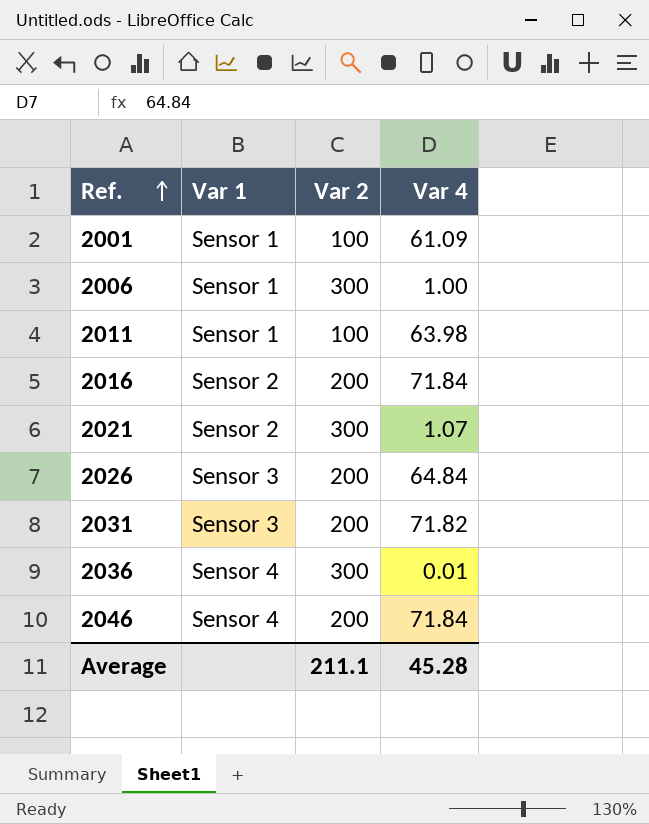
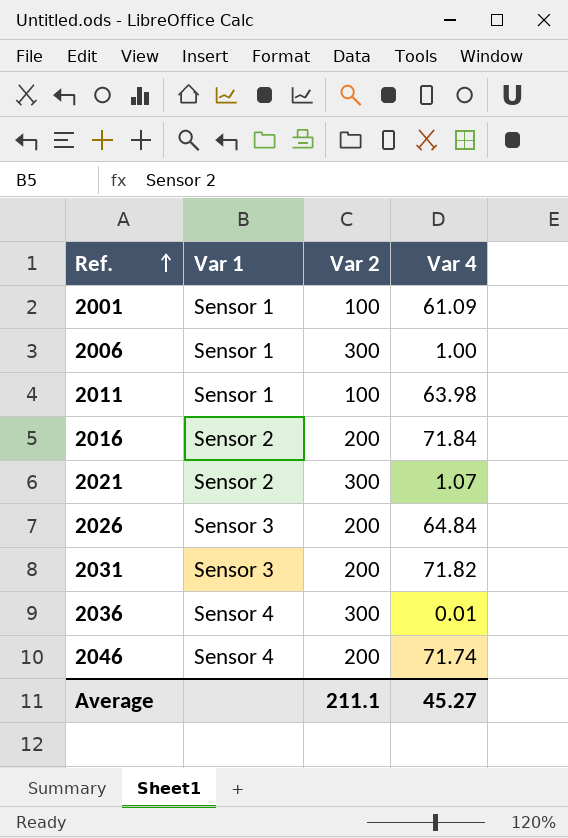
2046 | Var 4: 71.84 -> 71.74
Average | Var 4: 45.28 -> 45.27

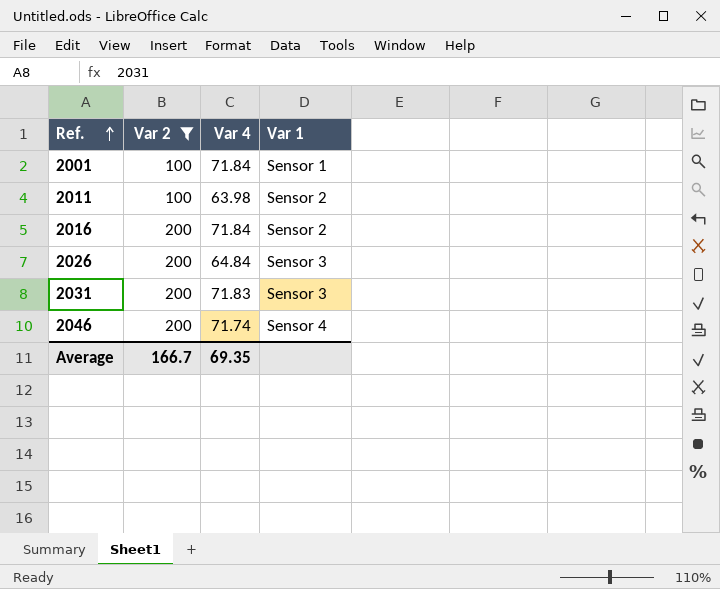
filter: none -> Var 2 != 300
column Var 1 | position: 2 -> 4
2001 | Var 4: 61.09 -> 71.84
2011 | Var 1: Sensor 1 -> Sensor 2
2031 | Var 4: 71.82 -> 71.83
Average | Var 2: 211.1 -> 166.7
Average | Var 4: 45.27 -> 69.35

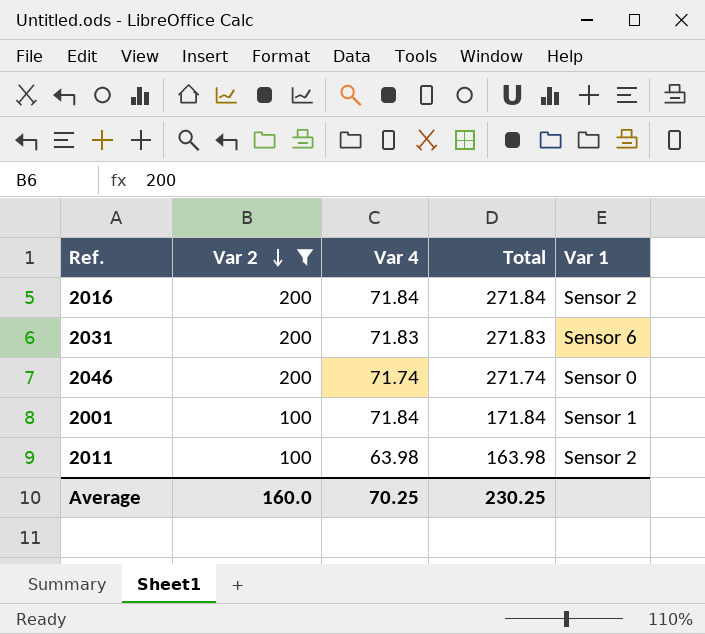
row order: Ref. ascending -> Var 2 descending
column Total | formula: none -> [Var 2] + [Var 4]
row 2026: 200 | 64.84 | Sensor 3 -> none
2031 | Var 1: Sensor 3 -> Sensor 6
2046 | Var 1: Sensor 4 -> Sensor 0
Average | Var 2: 166.7 -> 160.0
Average | Var 4: 69.35 -> 70.25

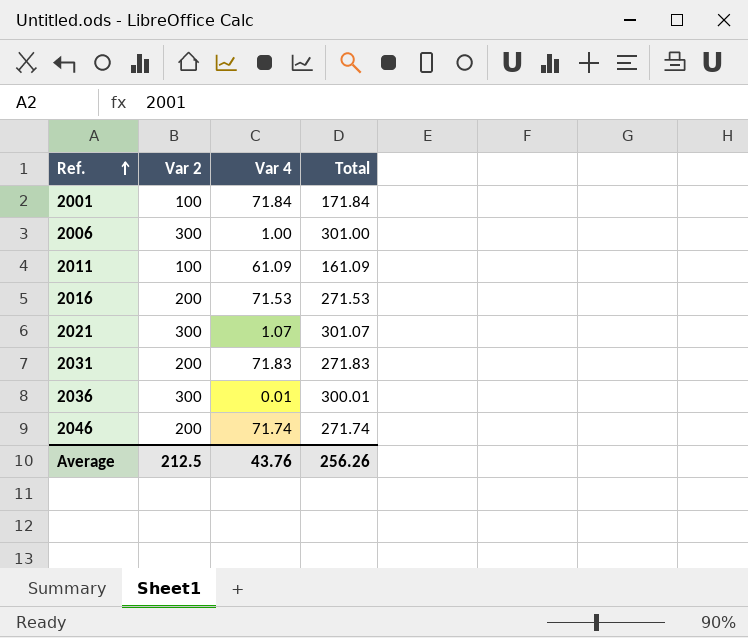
filter: Var 2 != 300 -> none
row order: Var 2 descending -> Ref. ascending
column Var 1 | position: 5 -> none
2011 | Var 4: 63.98 -> 61.09
2011 | Total: 163.98 -> 161.09
2016 | Var 4: 71.84 -> 71.53
2016 | Total: 271.84 -> 271.53
Average | Var 2: 160.0 -> 212.5
Average | Var 4: 70.25 -> 43.76
Average | Total: 230.25 -> 256.26

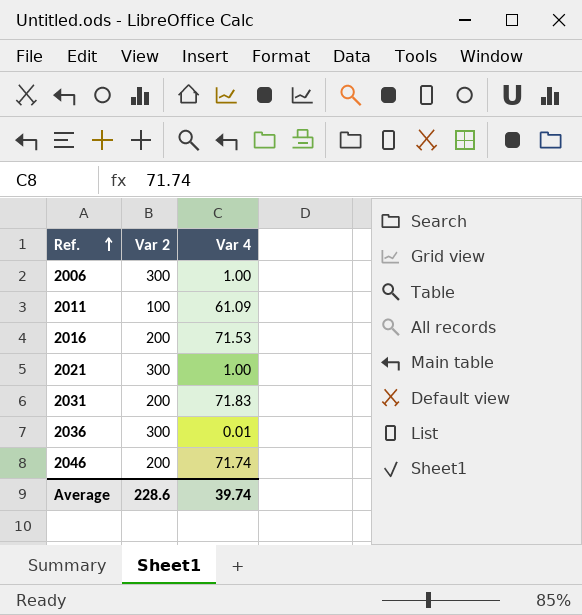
column Total | formula: [Var 2] + [Var 4] -> none
row 2001: 100 | 71.84 | 171.84 -> none
2021 | Var 4: 1.07 -> 1.00
Average | Var 2: 212.5 -> 228.6
Average | Var 4: 43.76 -> 39.74

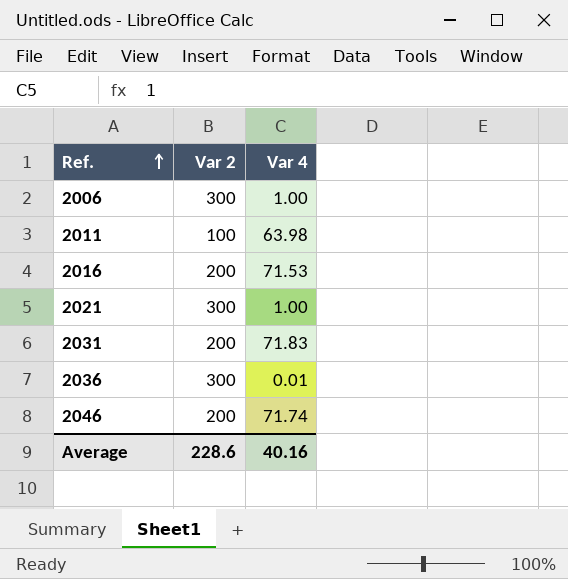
2011 | Var 4: 61.09 -> 63.98
Average | Var 4: 39.74 -> 40.16

